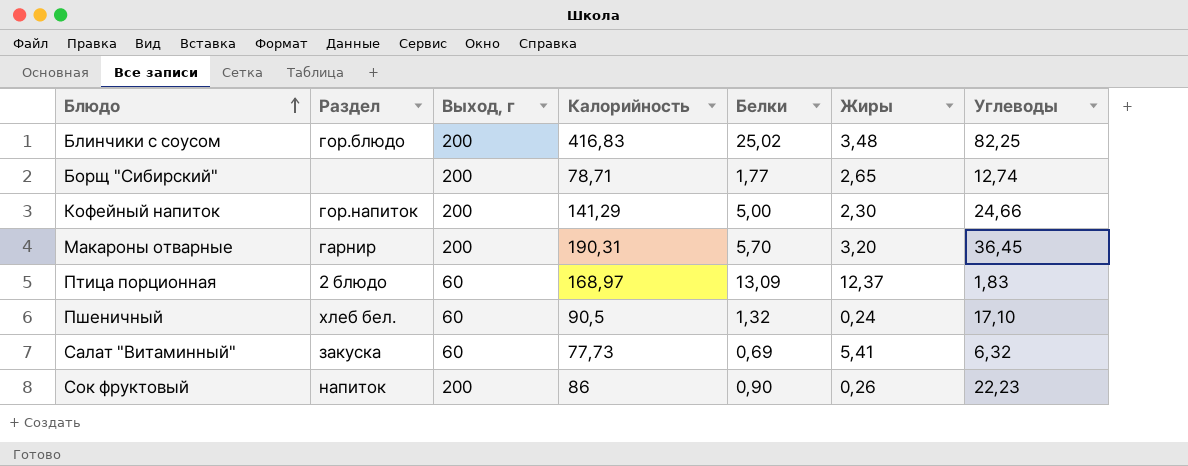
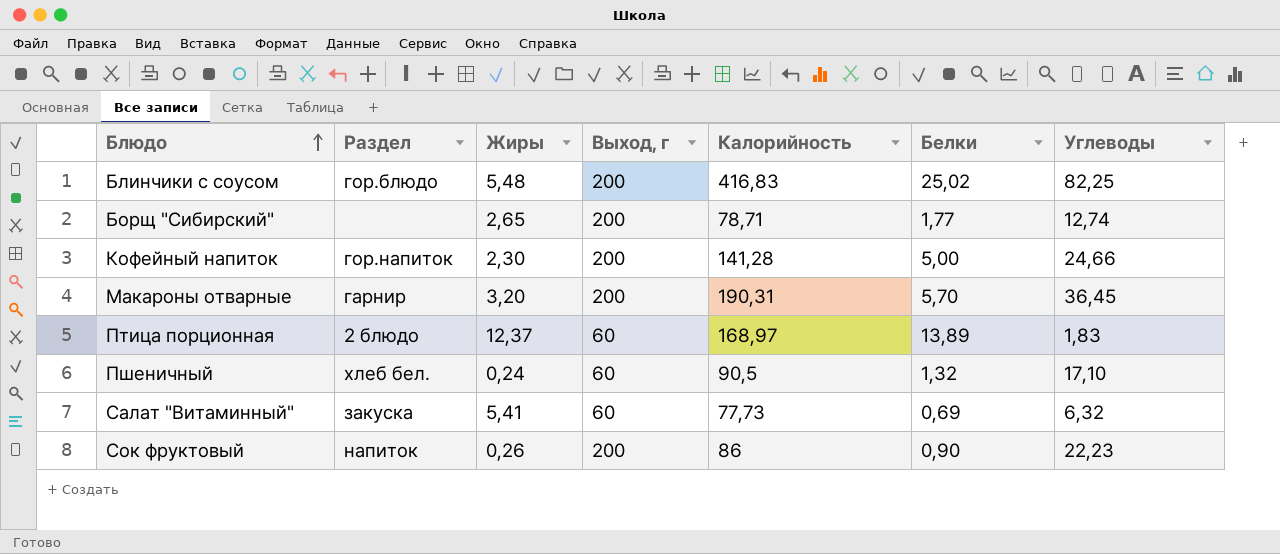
column Жиры | position: 6 -> 3
Блинчики с соусом | Жиры: 3,48 -> 5,48
Кофейный напиток | Калорийность: 141,29 -> 141,28
Птица порционная | Белки: 13,09 -> 13,89

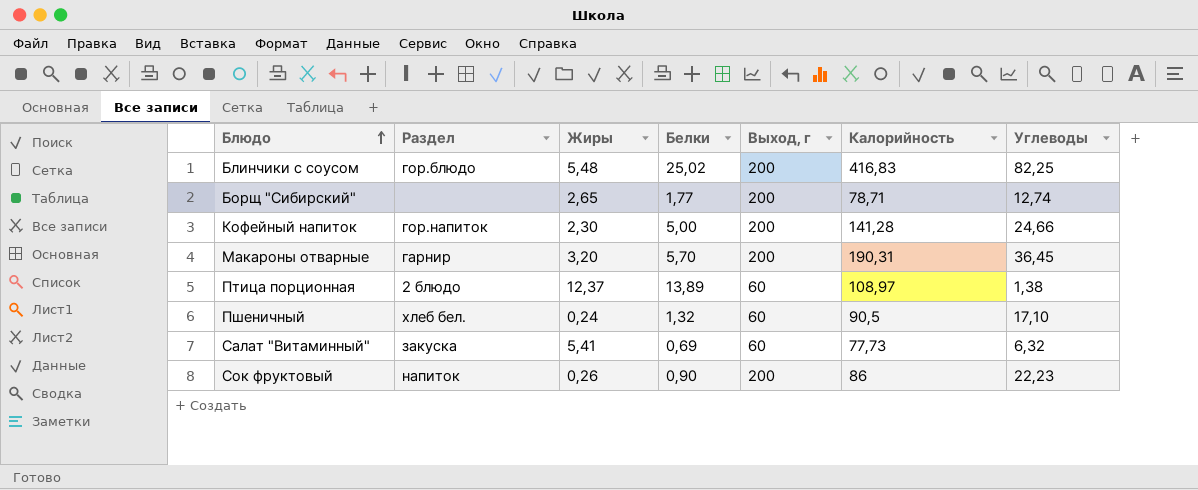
column Белки | position: 6 -> 4
Птица порционная | Калорийность: 168,97 -> 108,97
Птица порционная | Углеводы: 1,83 -> 1,38

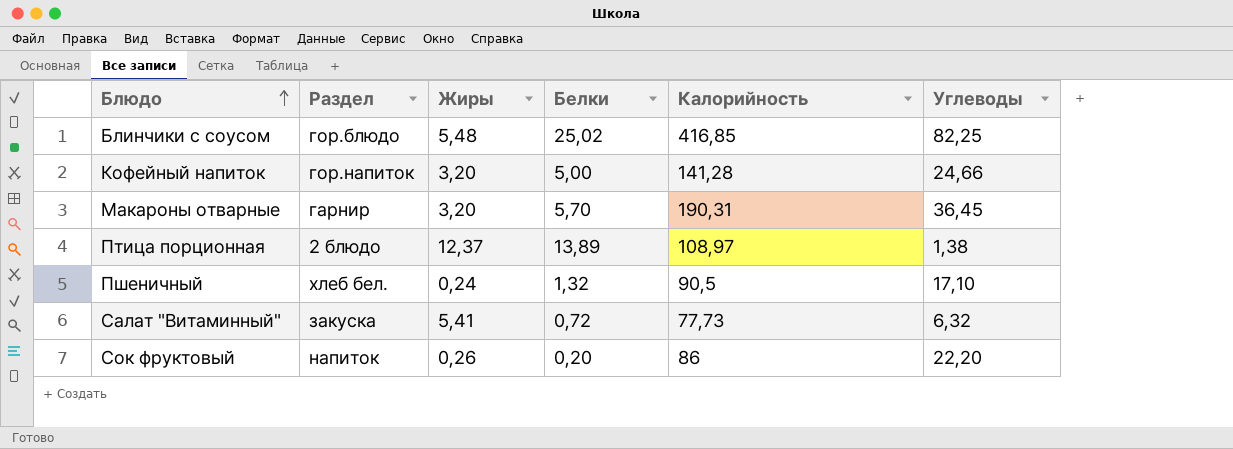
column Выход, г | position: 5 -> none
row Борщ "Сибирский": none | 2,65 | 1,77 | 200 | 78,71 | 12,74 -> none
Блинчики с соусом | Калорийность: 416,83 -> 416,85
Кофейный напиток | Жиры: 2,30 -> 3,20
Салат "Витаминный" | Белки: 0,69 -> 0,72
Сок фруктовый | Белки: 0,90 -> 0,20
Сок фруктовый | Углеводы: 22,23 -> 22,20

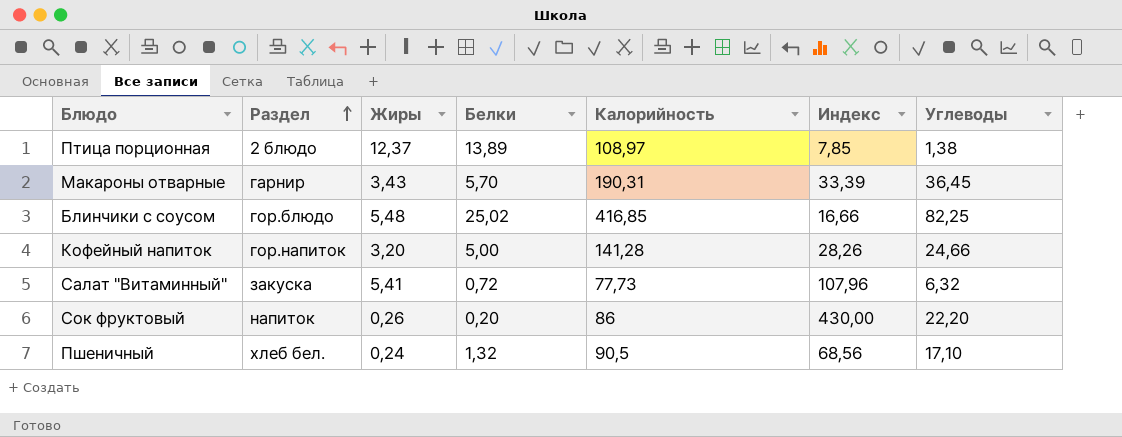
row order: Блюдо ascending -> Раздел ascending
column Индекс | formula: none -> [Калорийность] / [Белки]
Макароны отварные | Жиры: 3,20 -> 3,43

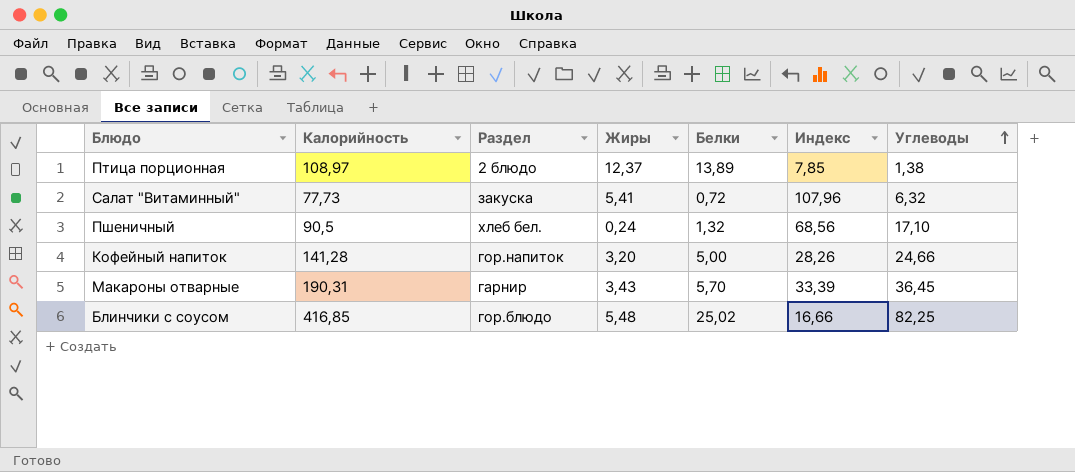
row order: Раздел ascending -> Углеводы ascending
column Калорийность | position: 5 -> 2
row Сок фруктовый: напиток | 0,26 | 0,20 | 86 | 430,00 | 22,20 -> none

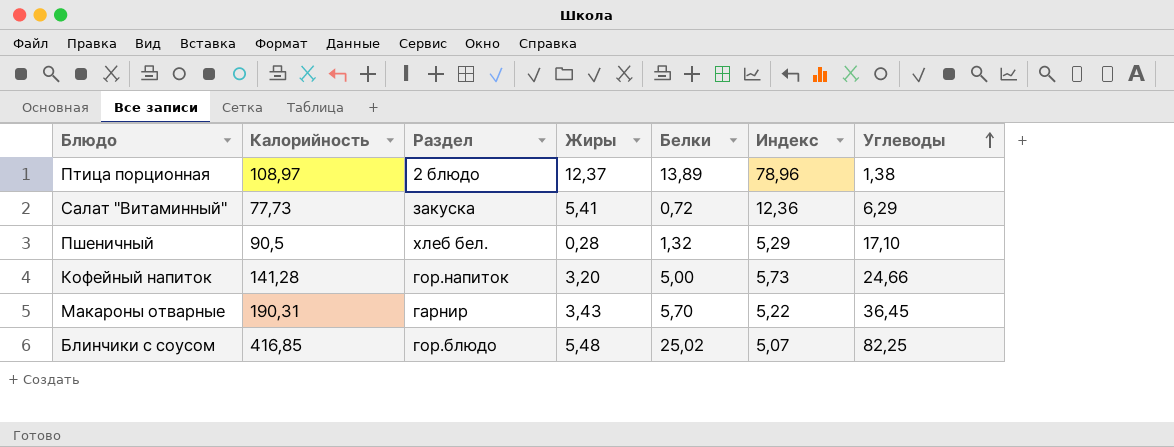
column Индекс | formula: [Калорийность] / [Белки] -> [Калорийность] / [Углеводы]
Салат "Витаминный" | Углеводы: 6,32 -> 6,29
Пшеничный | Жиры: 0,24 -> 0,28

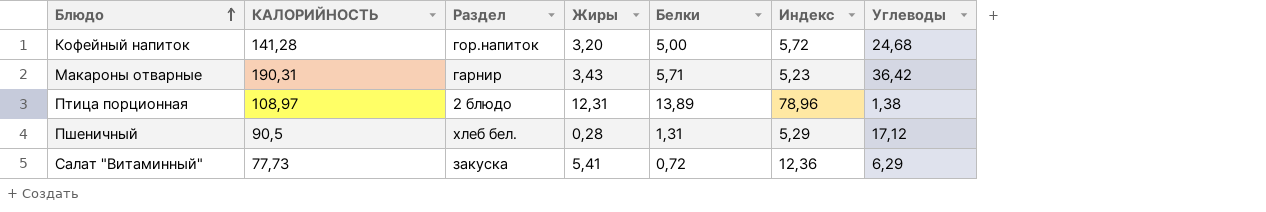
row order: Углеводы ascending -> Блюдо ascending
column name: Калорийность -> КАЛОРИЙНОСТЬ
row Блинчики с соусом: 416,85 | гор.блюдо | 5,48 | 25,02 | 5,07 | 82,25 -> none
Кофейный напиток | Индекс: 5,73 -> 5,72
Кофейный напиток | Углеводы: 24,66 -> 24,68
Макароны отварные | Белки: 5,70 -> 5,71
Макароны отварные | Индекс: 5,22 -> 5,23
Макароны отварные | Углеводы: 36,45 -> 36,42
Птица порционная | Жиры: 12,37 -> 12,31
Пшеничный | Белки: 1,32 -> 1,31
Пшеничный | Углеводы: 17,10 -> 17,12

